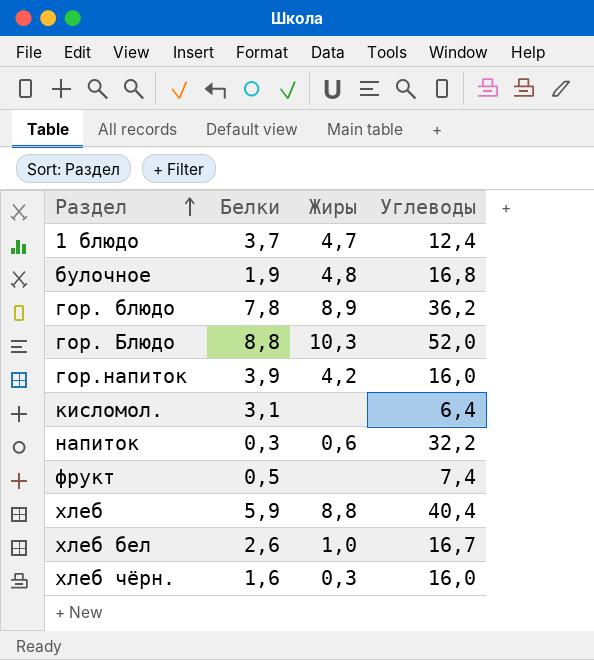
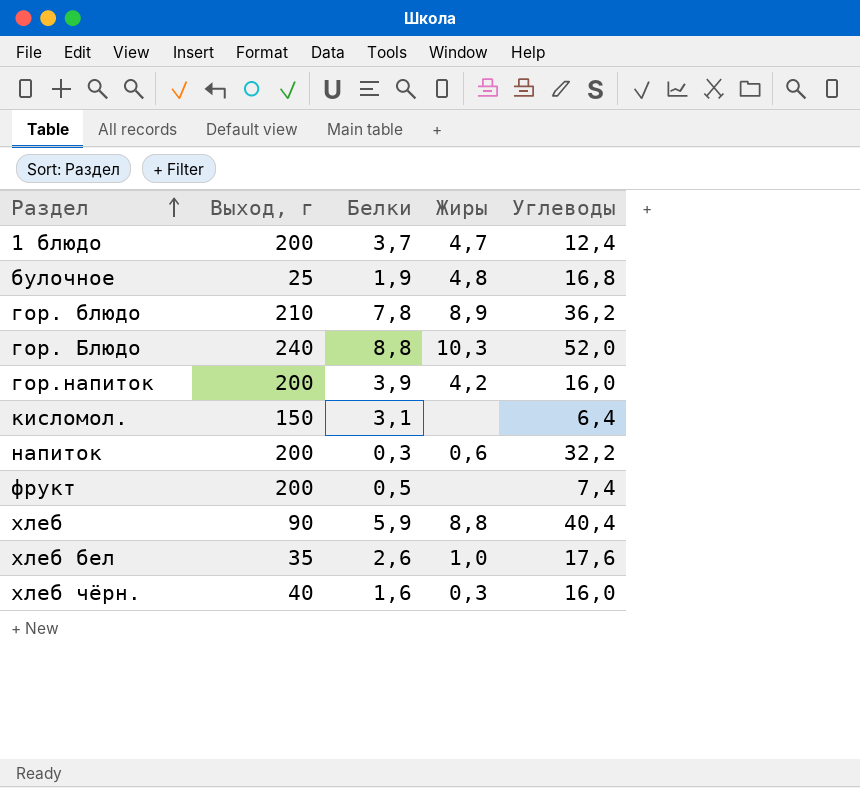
column Выход, г | position: none -> 2
хлеб бел | Углеводы: 16,7 -> 17,6

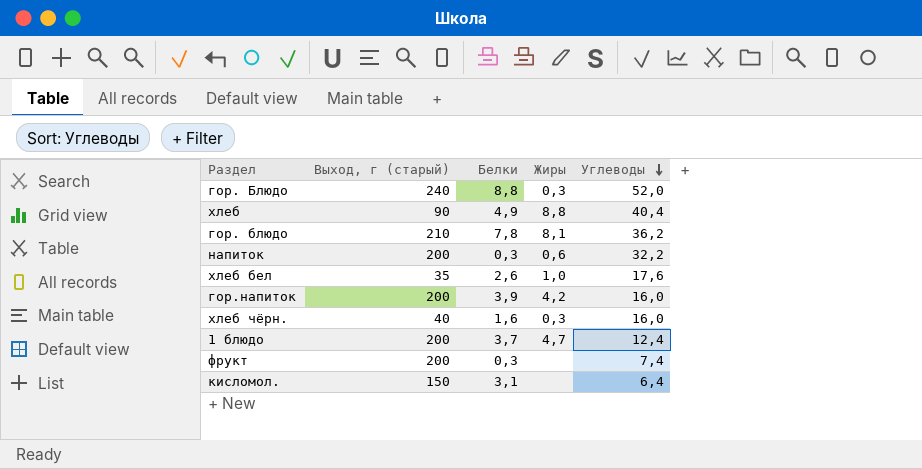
row order: Раздел ascending -> Углеводы descending
column name: Выход, г -> Выход, г (старый)
row булочное: 25 | 1,9 | 4,8 | 16,8 -> none
гор. Блюдо | Жиры: 10,3 -> 0,3
хлеб | Белки: 5,9 -> 4,9
гор. блюдо | Жиры: 8,9 -> 8,1
фрукт | Белки: 0,5 -> 0,3

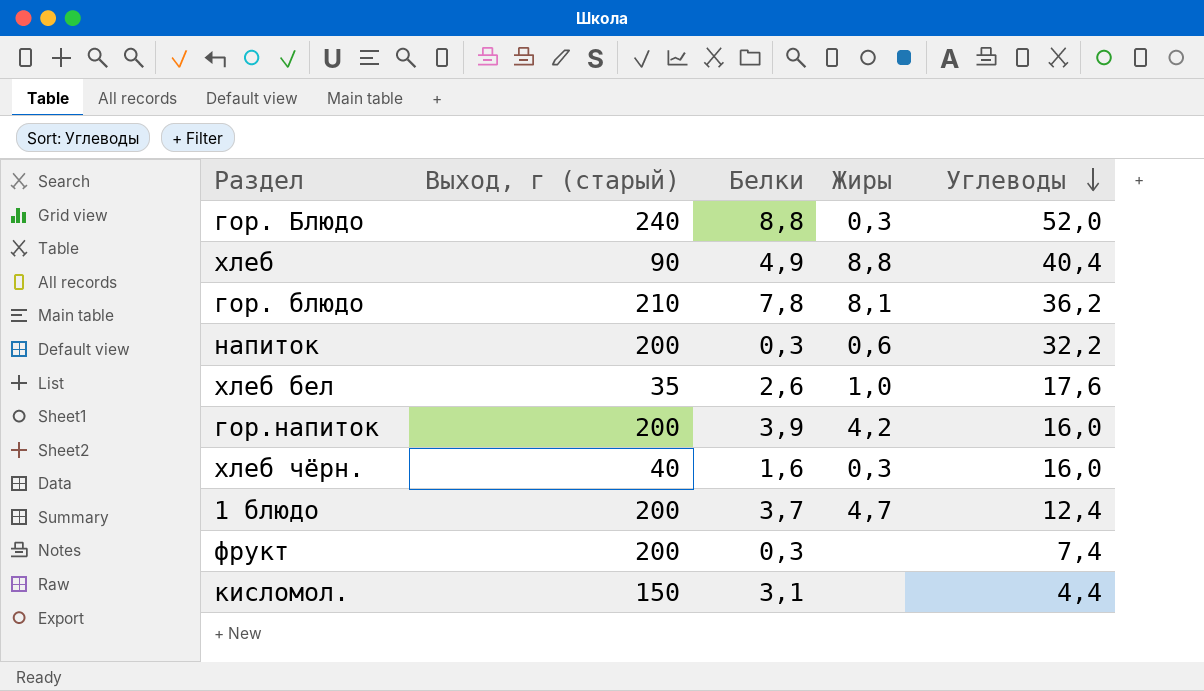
кисломол. | Углеводы: 6,4 -> 4,4

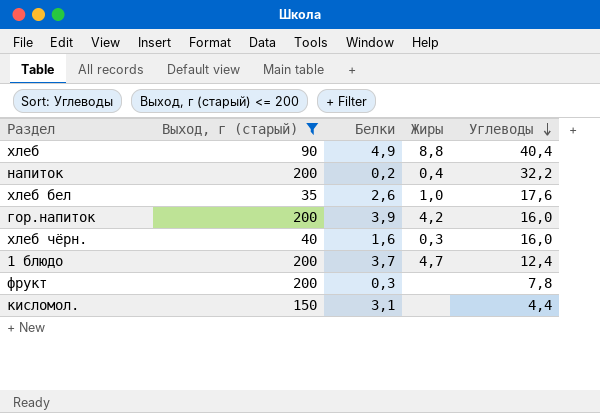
filter: none -> Выход, г (старый) <= 200
напиток | Белки: 0,3 -> 0,2
напиток | Жиры: 0,6 -> 0,4
фрукт | Углеводы: 7,4 -> 7,8

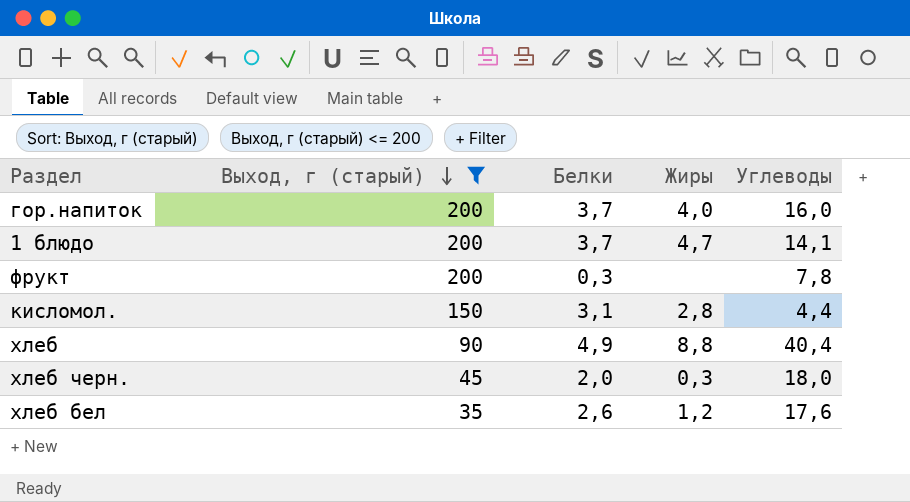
row order: Углеводы descending -> Выход, г (старый) descending
row напиток: 200 | 0,2 | 0,4 | 32,2 -> none
row хлеб чёрн.: 40 | 1,6 | 0,3 | 16,0 -> none
гор.напиток | Белки: 3,9 -> 3,7
гор.напиток | Жиры: 4,2 -> 4,0
1 блюдо | Углеводы: 12,4 -> 14,1
кисломол. | Жиры: none -> 2,8
row хлеб черн.: none -> 45 | 2,0 | 0,3 | 18,0
хлеб бел | Жиры: 1,0 -> 1,2

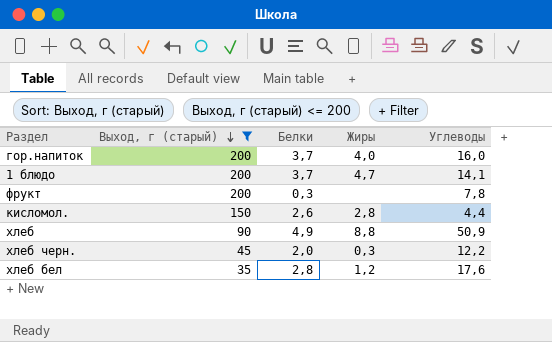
кисломол. | Белки: 3,1 -> 2,6
хлеб | Углеводы: 40,4 -> 50,9
хлеб черн. | Углеводы: 18,0 -> 12,2
хлеб бел | Белки: 2,6 -> 2,8

